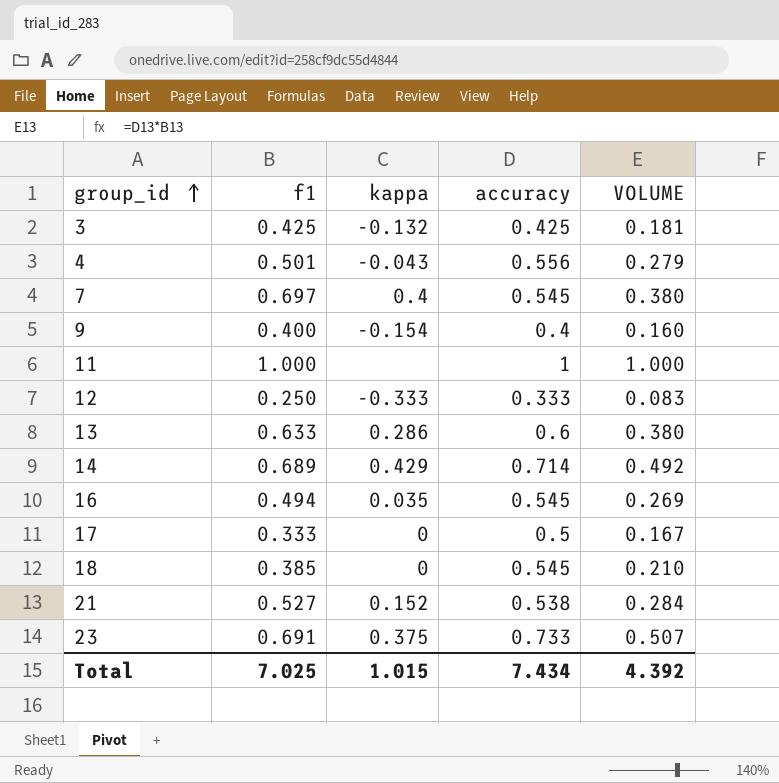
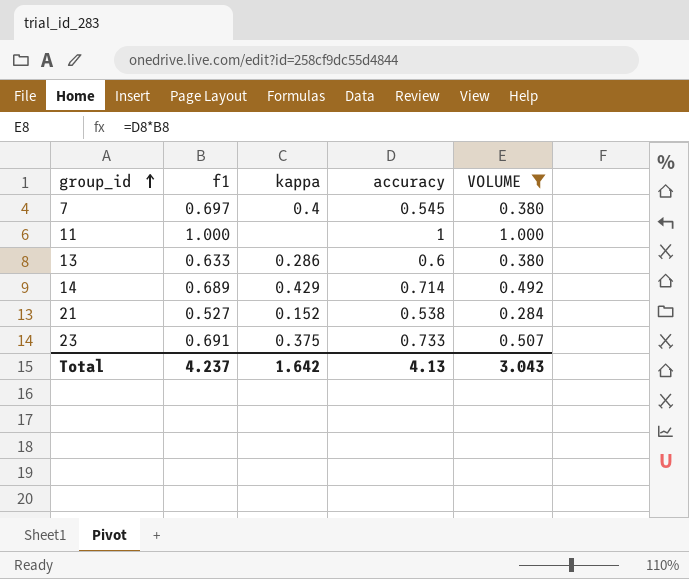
filter: none -> VOLUME >= 0.284
Total | f1: 7.025 -> 4.237
Total | kappa: 1.015 -> 1.642
Total | accuracy: 7.434 -> 4.13
Total | VOLUME: 4.392 -> 3.043

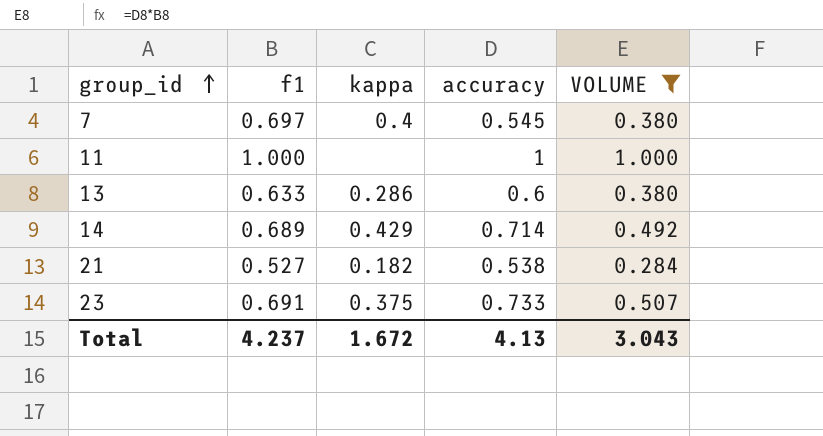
21 | kappa: 0.152 -> 0.182
Total | kappa: 1.642 -> 1.672

